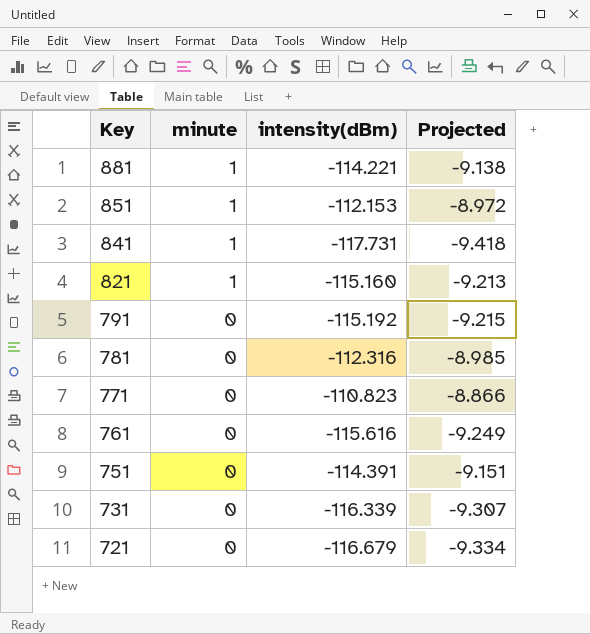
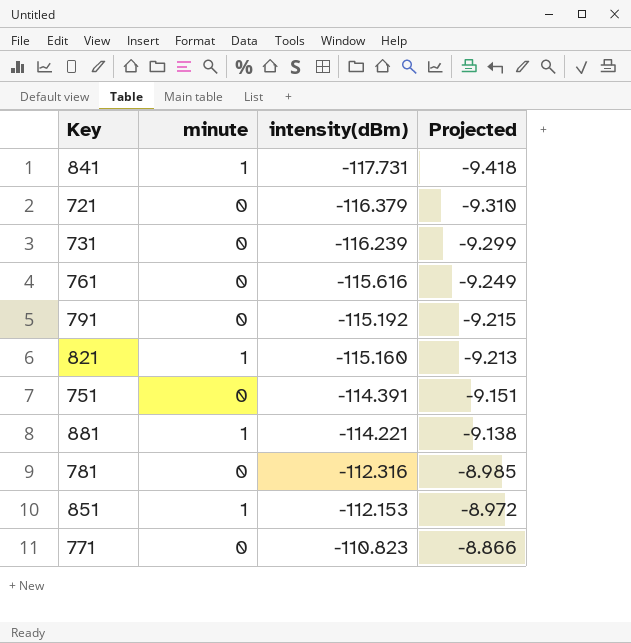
row order: Key descending -> intensity(dBm) ascending
721 | intensity(dBm): -116.679 -> -116.379
721 | Projected: -9.334 -> -9.310
731 | intensity(dBm): -116.339 -> -116.239
731 | Projected: -9.307 -> -9.299

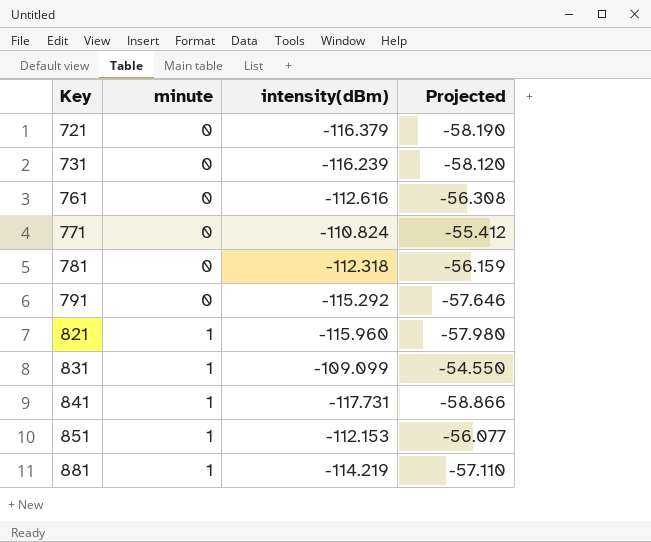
row order: intensity(dBm) ascending -> Key ascending
column Projected | formula: [intensity(dBm)] * 0.08 -> [intensity(dBm)] * 0.5
row 751: 0 | -114.391 | -9.151 -> none
761 | intensity(dBm): -115.616 -> -112.616
771 | intensity(dBm): -110.823 -> -110.824
781 | intensity(dBm): -112.316 -> -112.318
791 | intensity(dBm): -115.192 -> -115.292
821 | intensity(dBm): -115.160 -> -115.960
row 831: none -> 1 | -109.099 | -54.550
881 | intensity(dBm): -114.221 -> -114.219

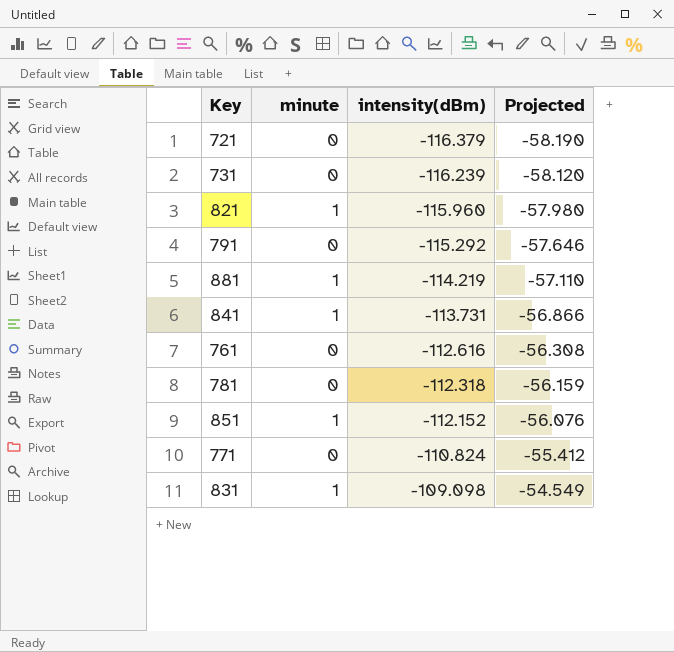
row order: Key ascending -> intensity(dBm) ascending
841 | intensity(dBm): -117.731 -> -113.731
841 | Projected: -58.866 -> -56.866
851 | intensity(dBm): -112.153 -> -112.152
851 | Projected: -56.077 -> -56.076
831 | intensity(dBm): -109.099 -> -109.098
831 | Projected: -54.550 -> -54.549

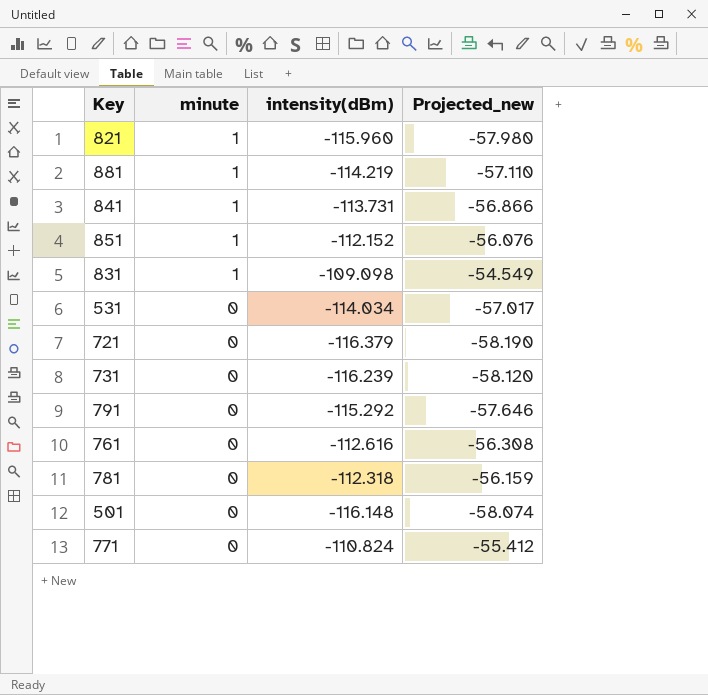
row order: intensity(dBm) ascending -> minute descending
column name: Projected -> Projected_new
row 531: none -> 0 | -114.034 | -57.017
row 501: none -> 0 | -116.148 | -58.074

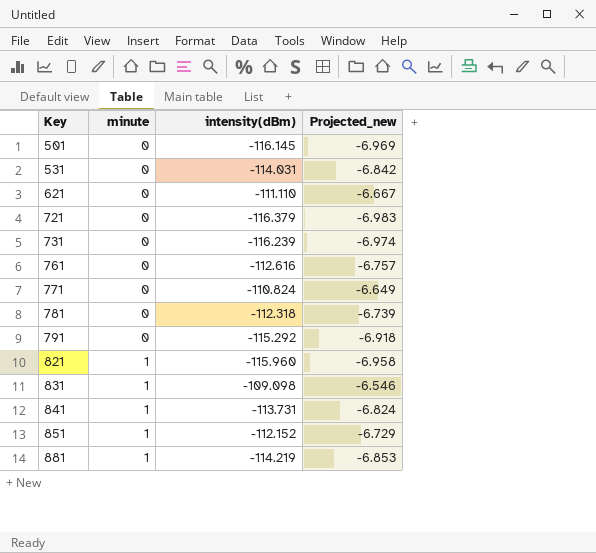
row order: minute descending -> Key ascending
column Projected_new | formula: [intensity(dBm)] * 0.5 -> [intensity(dBm)] * 0.06
501 | intensity(dBm): -116.148 -> -116.145
531 | intensity(dBm): -114.034 -> -114.031
row 621: none -> 0 | -111.110 | -6.667

